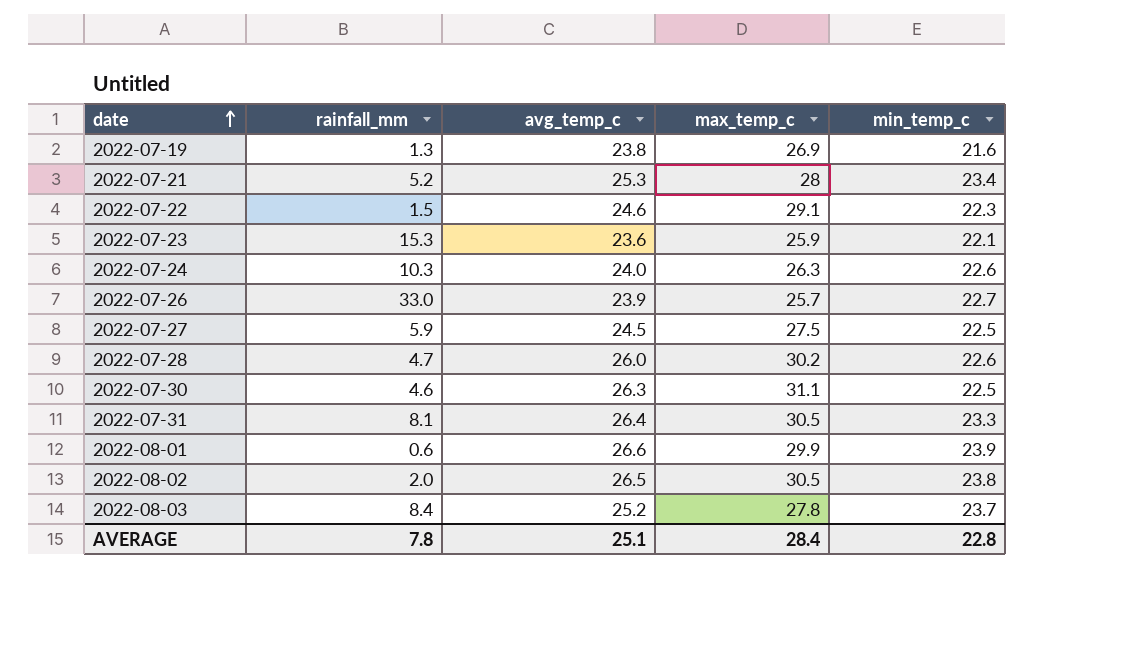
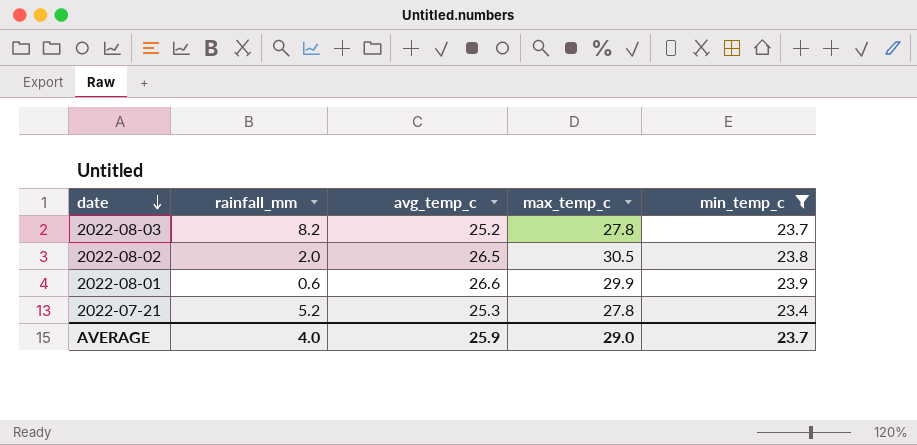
filter: none -> min_temp_c >= 23.4
row order: date ascending -> date descending
2022-08-03 | rainfall_mm: 8.4 -> 8.2
2022-07-21 | max_temp_c: 28 -> 27.8
AVERAGE | rainfall_mm: 7.8 -> 4.0
AVERAGE | avg_temp_c: 25.1 -> 25.9
AVERAGE | max_temp_c: 28.4 -> 29.0
AVERAGE | min_temp_c: 22.8 -> 23.7

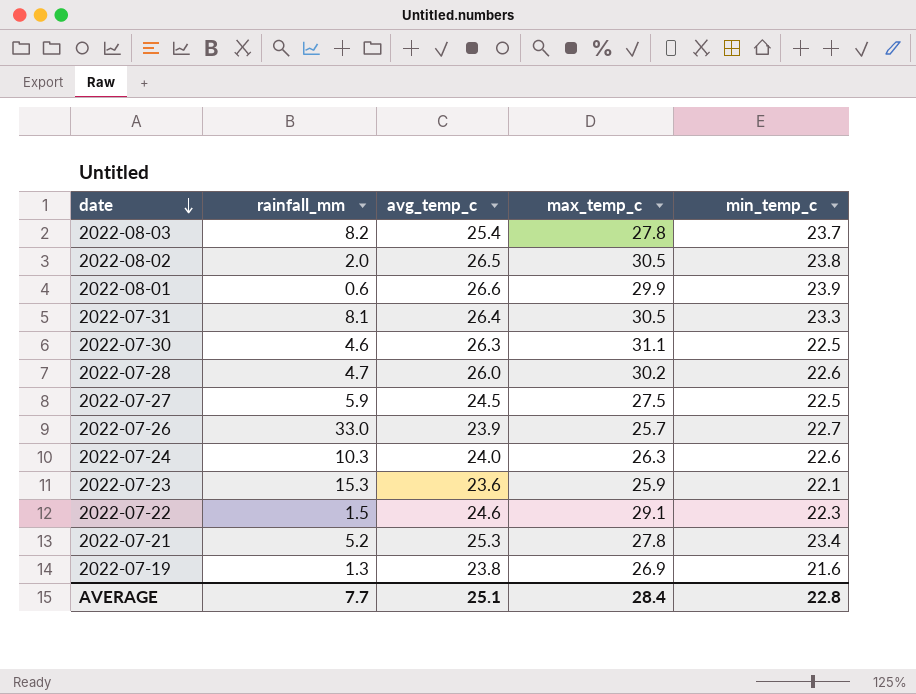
filter: min_temp_c >= 23.4 -> none
2022-08-03 | avg_temp_c: 25.2 -> 25.4
AVERAGE | rainfall_mm: 4.0 -> 7.7
AVERAGE | avg_temp_c: 25.9 -> 25.1
AVERAGE | max_temp_c: 29.0 -> 28.4
AVERAGE | min_temp_c: 23.7 -> 22.8

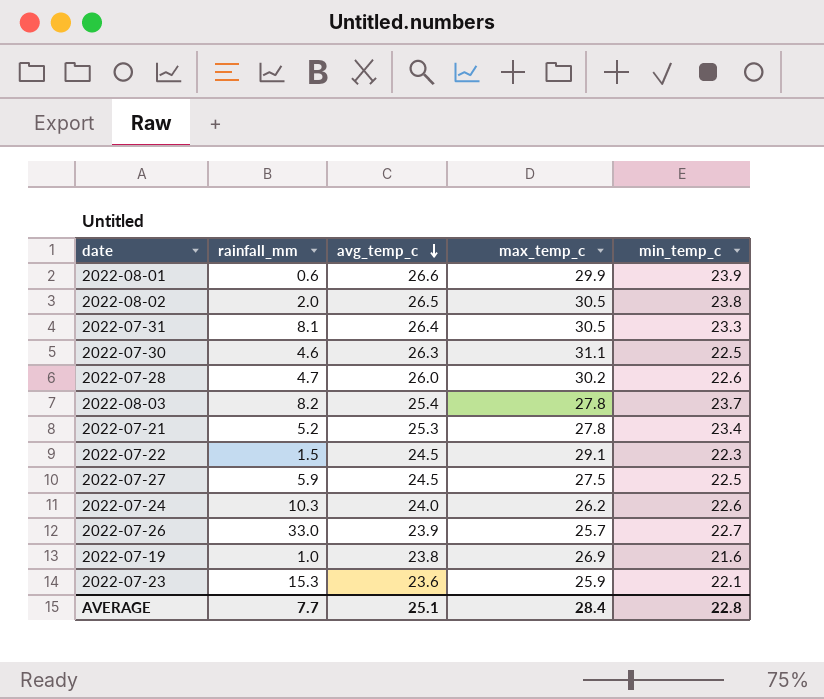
row order: date descending -> avg_temp_c descending
2022-07-22 | avg_temp_c: 24.6 -> 24.5
2022-07-24 | max_temp_c: 26.3 -> 26.2
2022-07-19 | rainfall_mm: 1.3 -> 1.0

